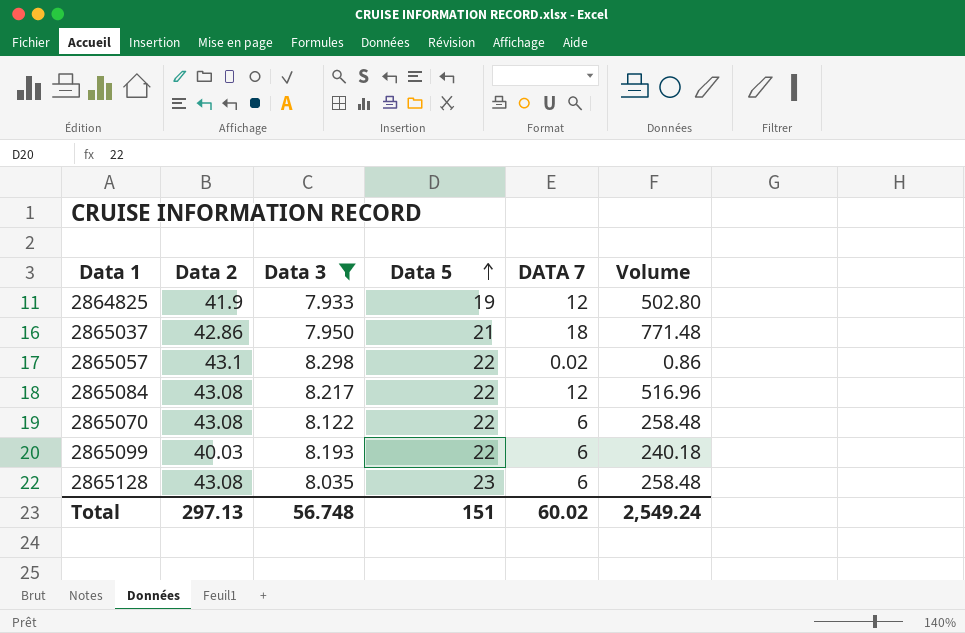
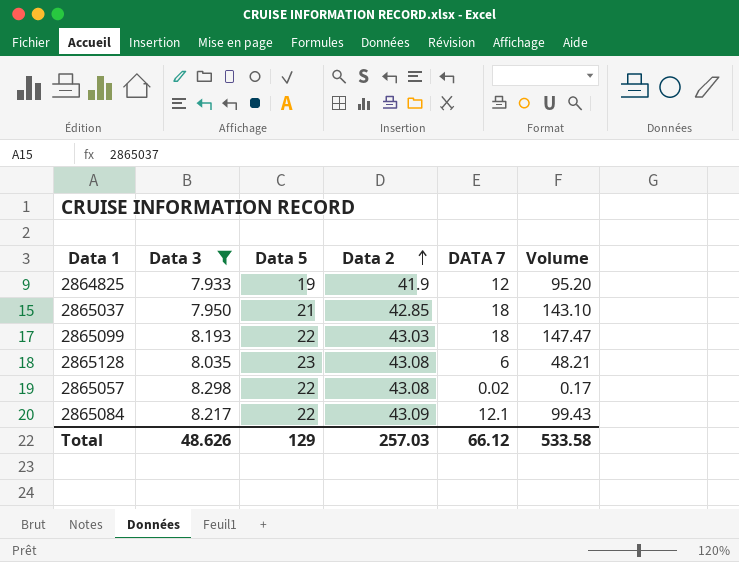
row order: Data 5 ascending -> Data 2 ascending
column Data 2 | position: 2 -> 4
column Volume | formula: [Data 2] * [DATA 7] -> [Data 3] * [DATA 7]
row 2865070: 43.08 | 8.122 | 22 | 6 | 258.48 -> none
2865037 | Data 2: 42.86 -> 42.85
2865099 | Data 2: 40.03 -> 43.03
2865099 | DATA 7: 6 -> 18
2865057 | Data 2: 43.1 -> 43.08
2865084 | Data 2: 43.08 -> 43.09
2865084 | DATA 7: 12 -> 12.1
Total | Data 3: 56.748 -> 48.626
Total | Data 5: 151 -> 129
Total | Data 2: 297.13 -> 257.03
Total | DATA 7: 60.02 -> 66.12
Total | Volume: 2,549.24 -> 533.58

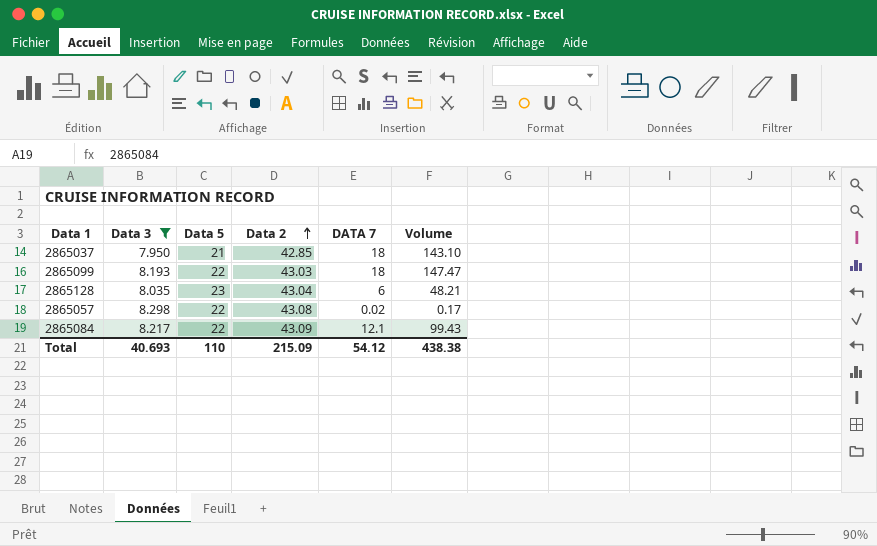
row 2864825: 7.933 | 19 | 41.9 | 12 | 95.20 -> none
2865128 | Data 2: 43.08 -> 43.04
Total | Data 3: 48.626 -> 40.693
Total | Data 5: 129 -> 110
Total | Data 2: 257.03 -> 215.09
Total | DATA 7: 66.12 -> 54.12
Total | Volume: 533.58 -> 438.38

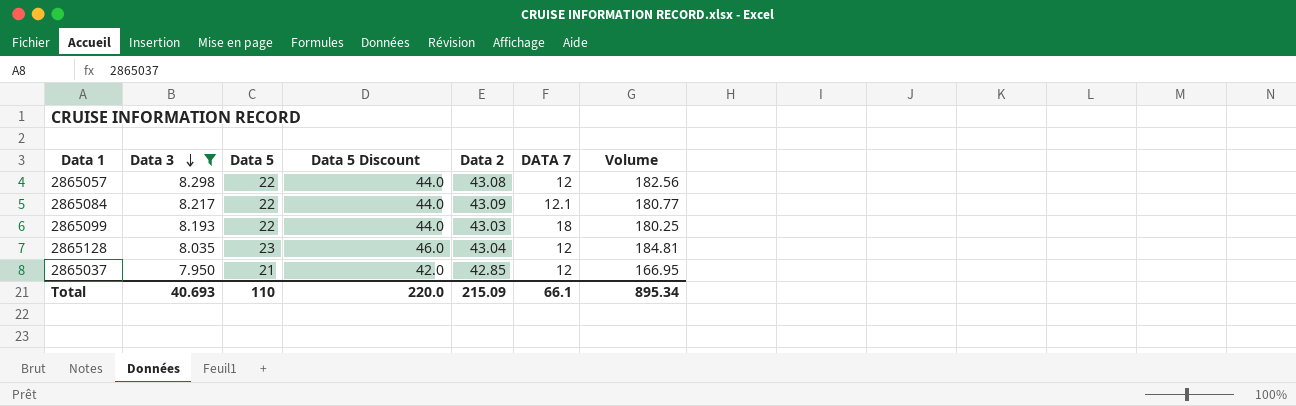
row order: Data 2 ascending -> Data 3 descending
column Data 5 Discount | formula: none -> [Data 5] * 2
column Volume | formula: [Data 3] * [DATA 7] -> [Data 3] * [Data 5]
2865057 | DATA 7: 0.02 -> 12
2865128 | DATA 7: 6 -> 12
2865037 | DATA 7: 18 -> 12
Total | DATA 7: 54.12 -> 66.1
Total | Volume: 438.38 -> 895.34

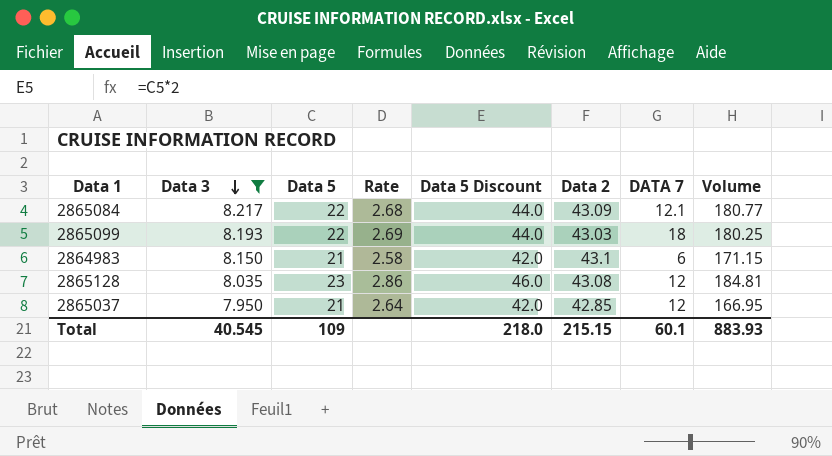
column Rate | formula: none -> [Data 5] / [Data 3]
row 2865057: 8.298 | 22 | 44.0 | 43.08 | 12 | 182.56 -> none
row 2864983: none -> 8.150 | 21 | 2.58 | 42.0 | 43.1 | 6 | 171.15
2865128 | Data 2: 43.04 -> 43.08
Total | Data 3: 40.693 -> 40.545
Total | Data 5: 110 -> 109
Total | Data 5 Discount: 220.0 -> 218.0
Total | Data 2: 215.09 -> 215.15
Total | DATA 7: 66.1 -> 60.1
Total | Volume: 895.34 -> 883.93

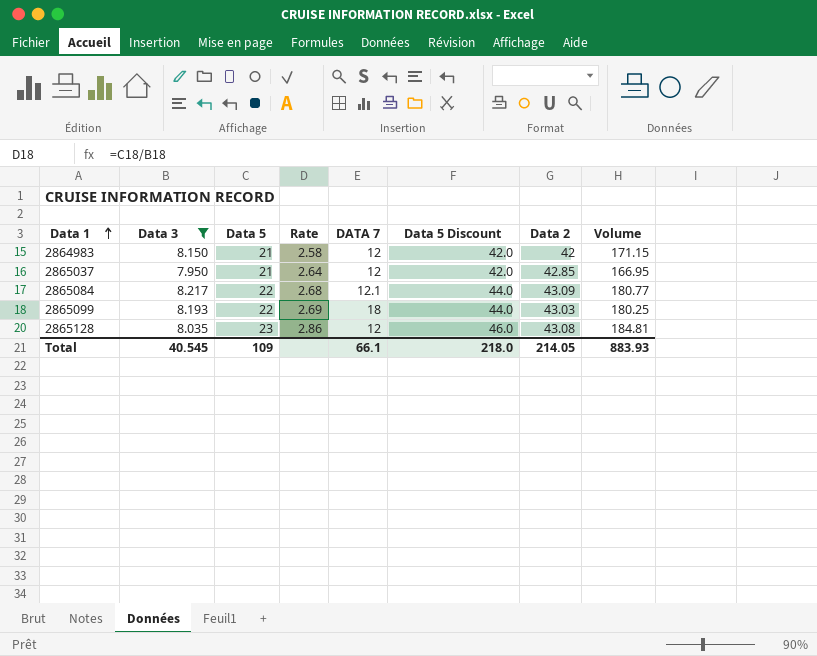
row order: Data 3 descending -> Data 1 ascending
column DATA 7 | position: 7 -> 5
2864983 | DATA 7: 6 -> 12
2864983 | Data 2: 43.1 -> 42
Total | DATA 7: 60.1 -> 66.1
Total | Data 2: 215.15 -> 214.05

